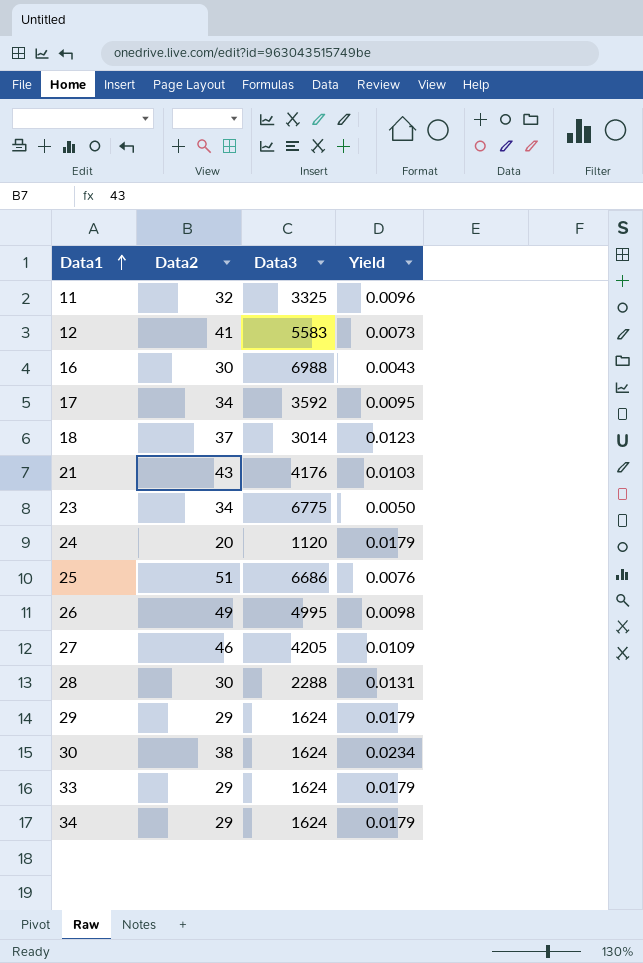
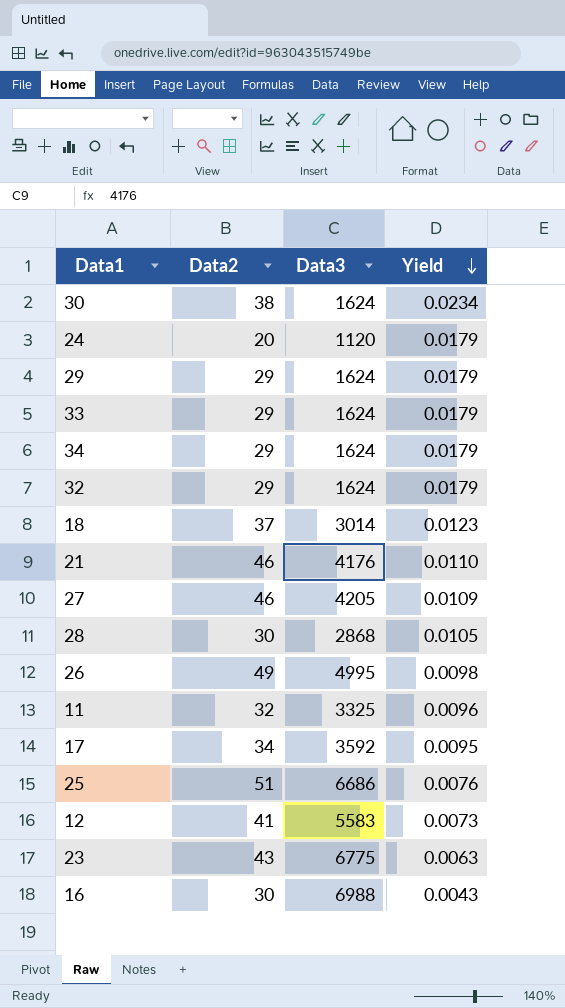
row order: Data1 ascending -> Yield descending
row 32: none -> 29 | 1624 | 0.0179
21 | Data2: 43 -> 46
21 | Yield: 0.0103 -> 0.0110
28 | Data3: 2288 -> 2868
28 | Yield: 0.0131 -> 0.0105
23 | Data2: 34 -> 43
23 | Yield: 0.0050 -> 0.0063

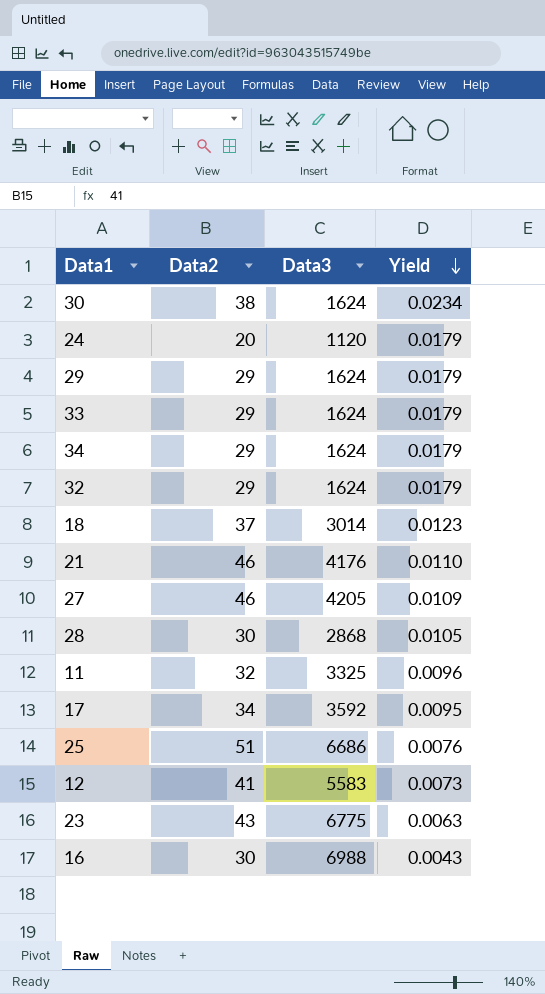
row 26: 49 | 4995 | 0.0098 -> none

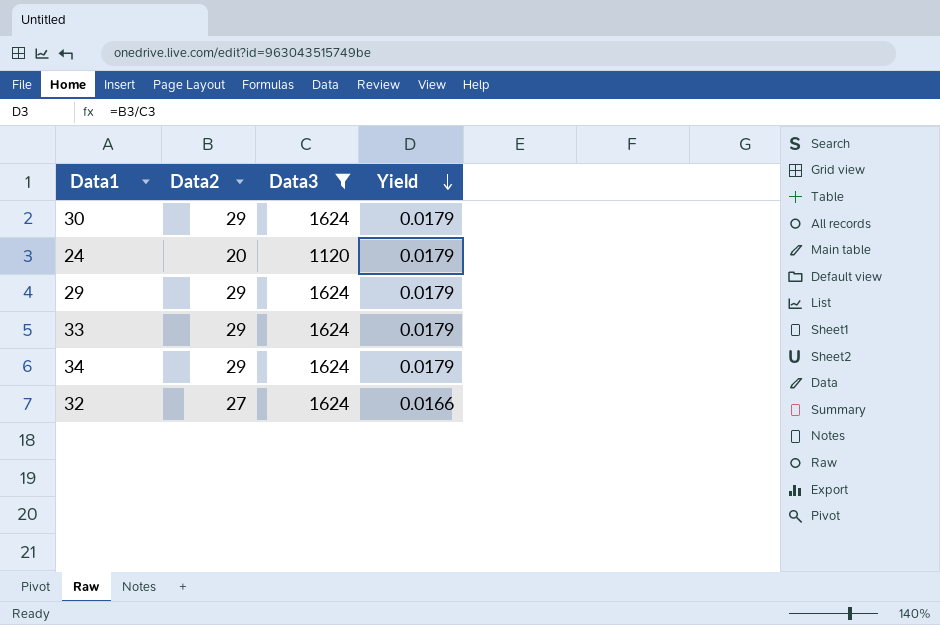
filter: none -> Data3 <= 1624
30 | Data2: 38 -> 29
30 | Yield: 0.0234 -> 0.0179
32 | Data2: 29 -> 27
32 | Yield: 0.0179 -> 0.0166

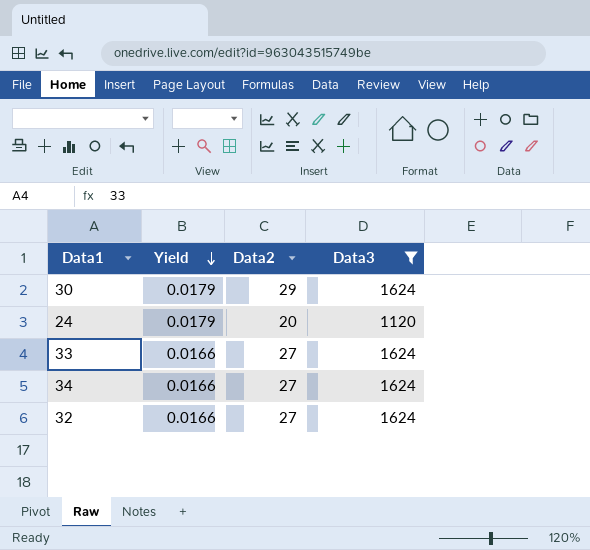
column Yield | position: 4 -> 2
row 29: 29 | 1624 | 0.0179 -> none
33 | Yield: 0.0179 -> 0.0166
33 | Data2: 29 -> 27
34 | Yield: 0.0179 -> 0.0166
34 | Data2: 29 -> 27

